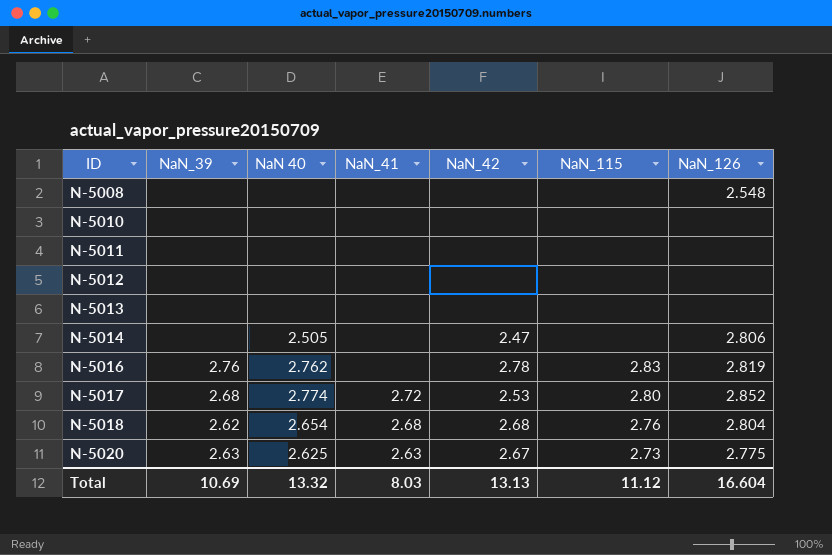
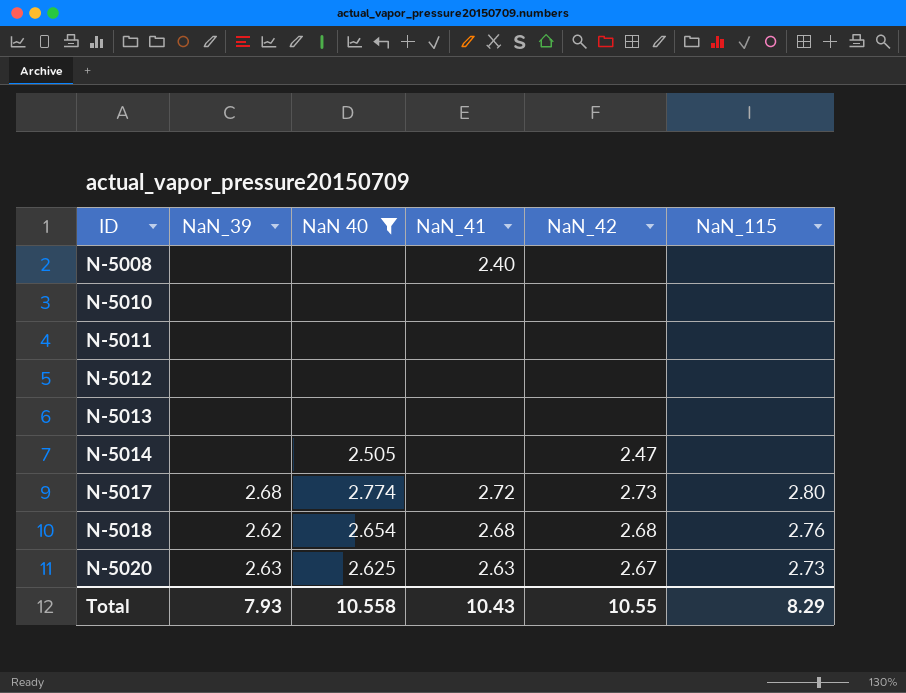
filter: none -> NaN 40 != 2.762
column NaN_126 | position: 7 -> none
N-5008 | NaN_41: none -> 2.40
N-5017 | NaN_42: 2.53 -> 2.73
Total | NaN_39: 10.69 -> 7.93
Total | NaN 40: 13.32 -> 10.558
Total | NaN_41: 8.03 -> 10.43
Total | NaN_42: 13.13 -> 10.55
Total | NaN_115: 11.12 -> 8.29

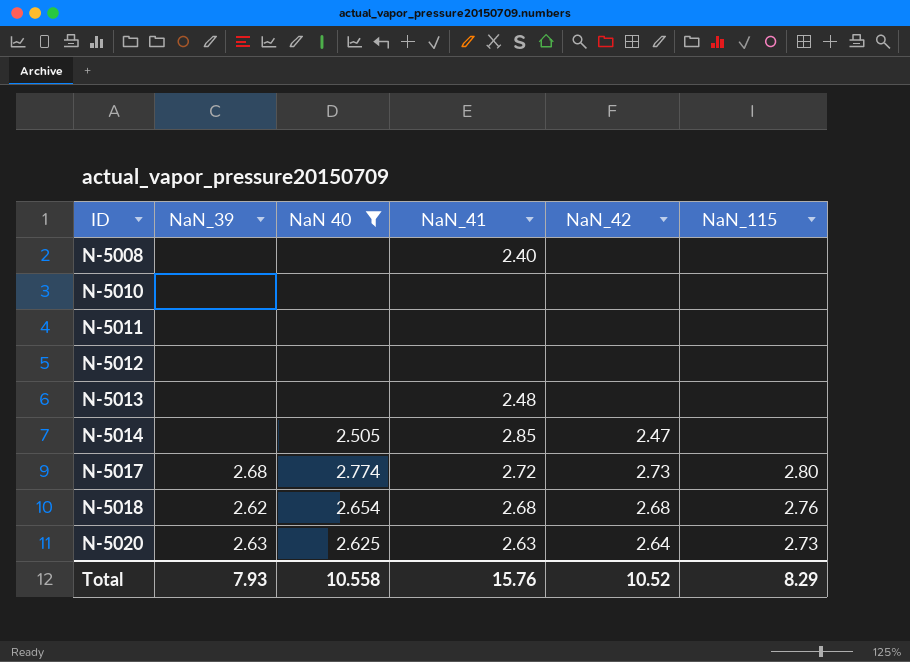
N-5013 | NaN_41: none -> 2.48
N-5014 | NaN_41: none -> 2.85
N-5020 | NaN_42: 2.67 -> 2.64
Total | NaN_41: 10.43 -> 15.76
Total | NaN_42: 10.55 -> 10.52

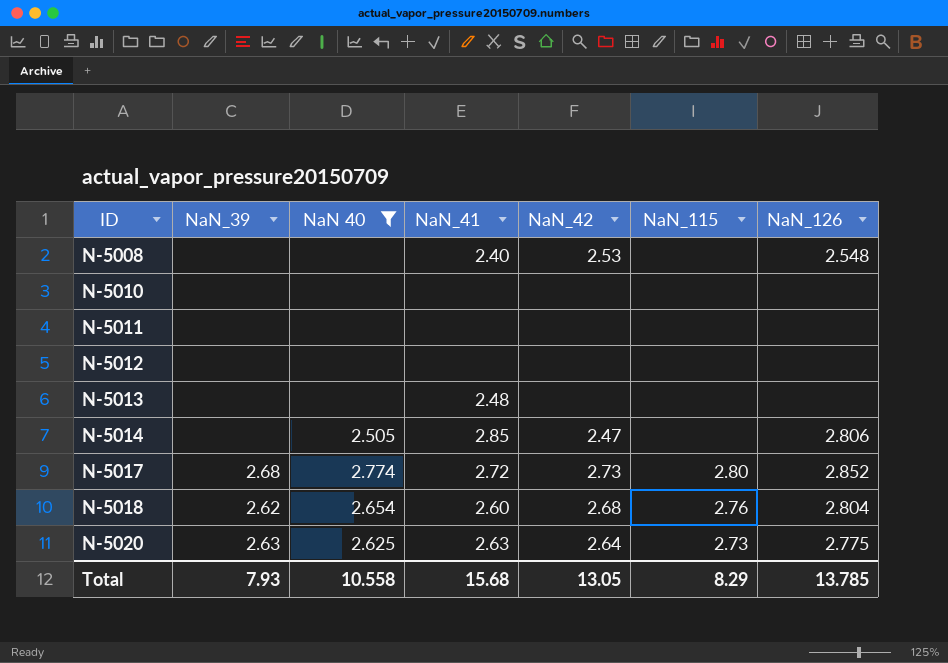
column NaN_126 | position: none -> 7
N-5008 | NaN_42: none -> 2.53
N-5018 | NaN_41: 2.68 -> 2.60
Total | NaN_41: 15.76 -> 15.68
Total | NaN_42: 10.52 -> 13.05

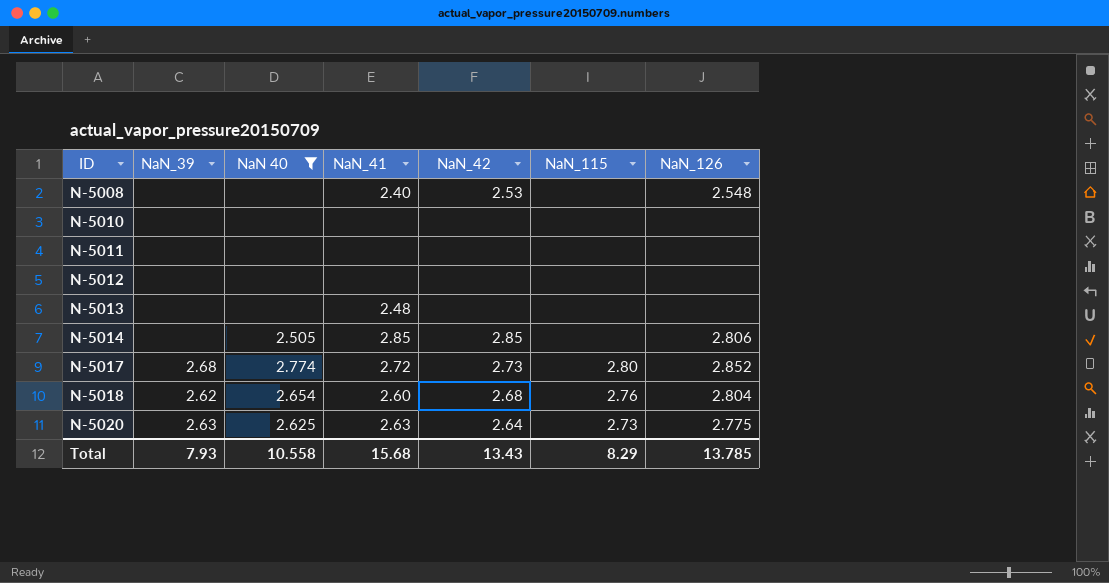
N-5014 | NaN_42: 2.47 -> 2.85
Total | NaN_42: 13.05 -> 13.43

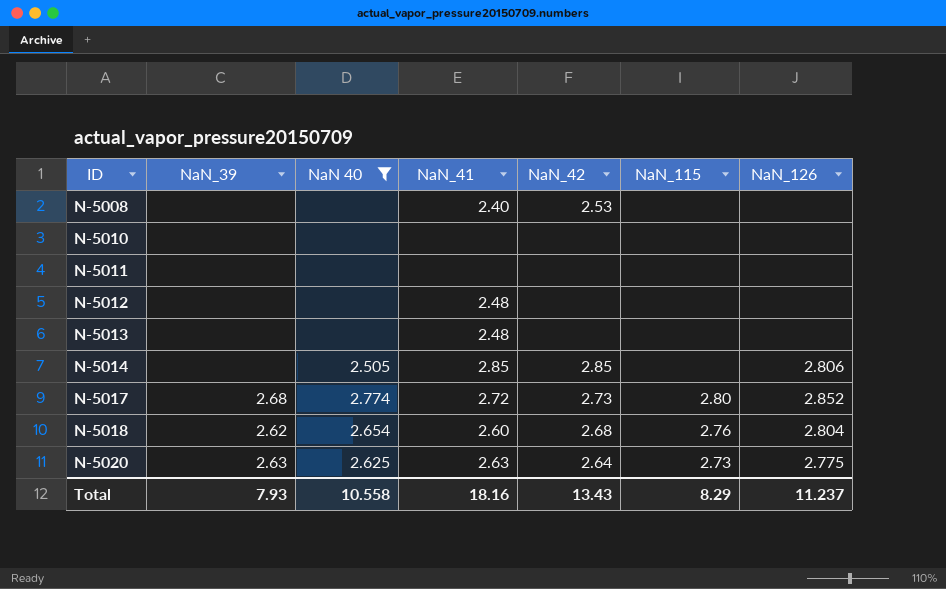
N-5008 | NaN_126: 2.548 -> none
N-5012 | NaN_41: none -> 2.48
Total | NaN_41: 15.68 -> 18.16
Total | NaN_126: 13.785 -> 11.237

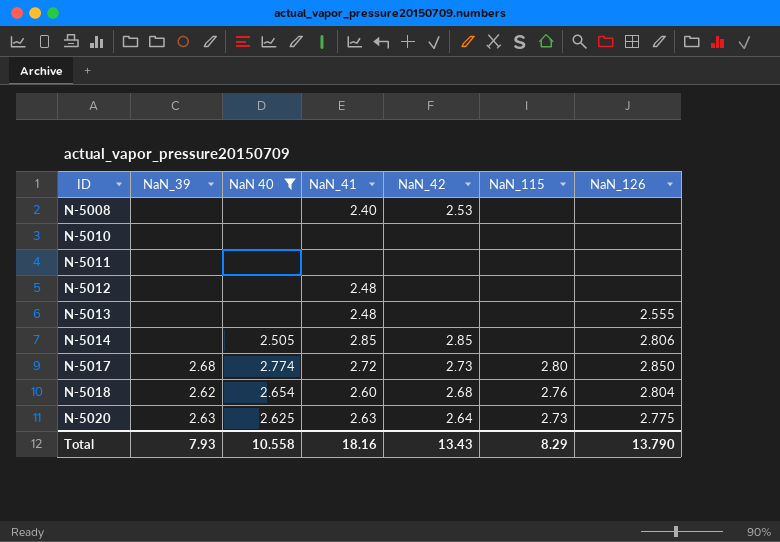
N-5013 | NaN_126: none -> 2.555
N-5017 | NaN_126: 2.852 -> 2.850
Total | NaN_126: 11.237 -> 13.790

